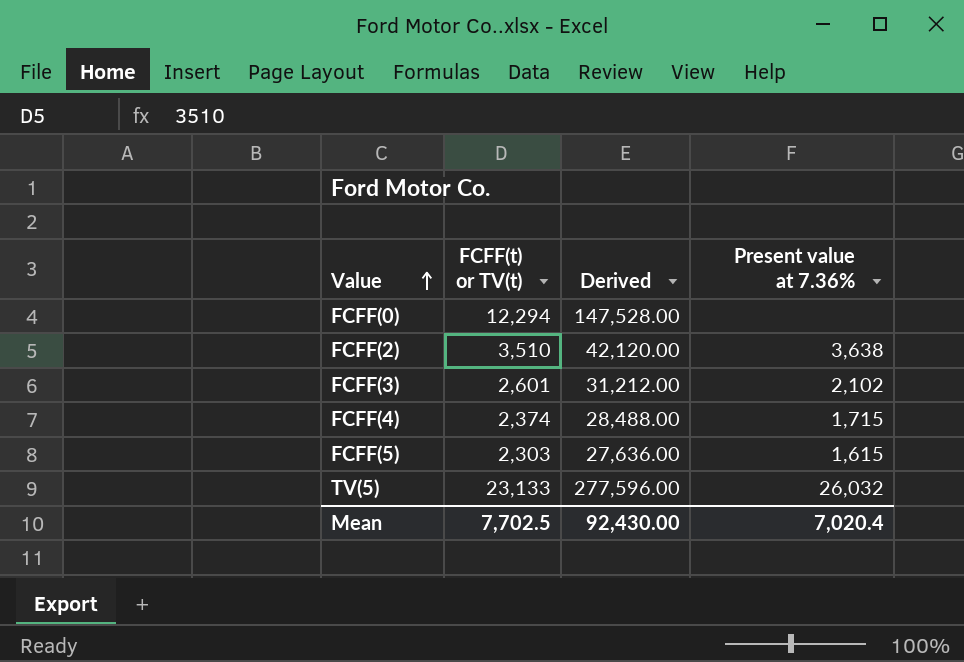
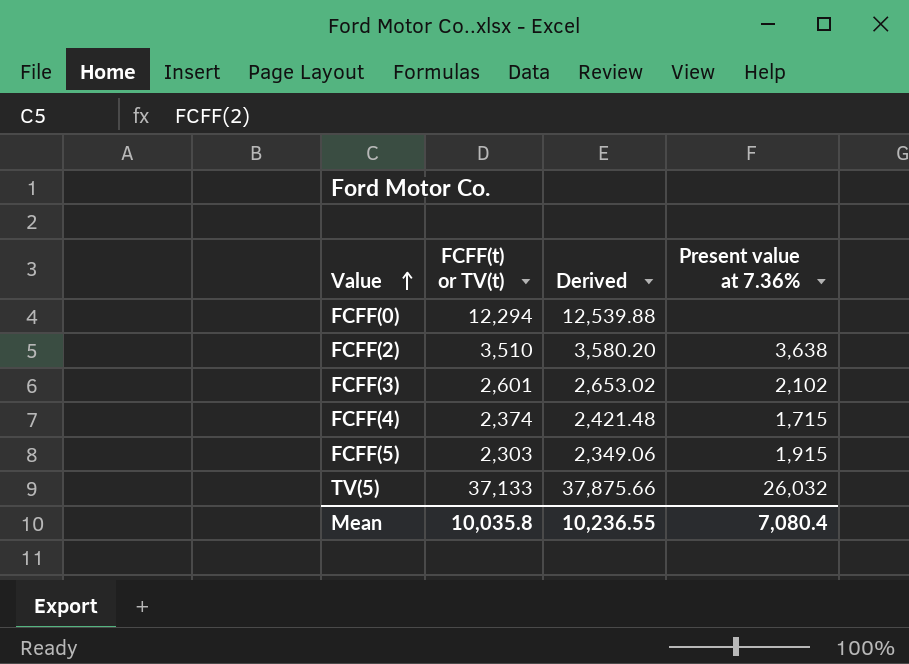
column Derived | formula: [FCFF(t) or TV(t)] * 12 -> [FCFF(t) or TV(t)] * 1.02
FCFF(5) | Present value at 7.36%: 1,615 -> 1,915
TV(5) | FCFF(t) or TV(t): 23,133 -> 37,133
Mean | FCFF(t) or TV(t): 7,702.5 -> 10,035.8
Mean | Derived: 92,430.00 -> 10,236.55
Mean | Present value at 7.36%: 7,020.4 -> 7,080.4

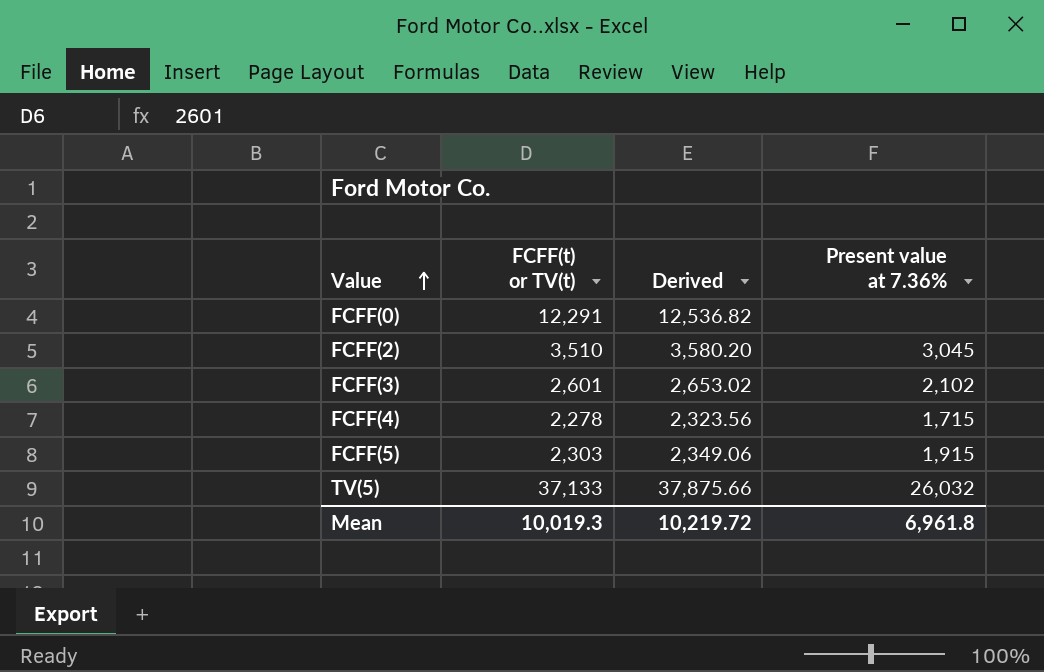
FCFF(0) | FCFF(t) or TV(t): 12,294 -> 12,291
FCFF(0) | Derived: 12,539.88 -> 12,536.82
FCFF(2) | Present value at 7.36%: 3,638 -> 3,045
FCFF(4) | FCFF(t) or TV(t): 2,374 -> 2,278
FCFF(4) | Derived: 2,421.48 -> 2,323.56
Mean | FCFF(t) or TV(t): 10,035.8 -> 10,019.3
Mean | Derived: 10,236.55 -> 10,219.72
Mean | Present value at 7.36%: 7,080.4 -> 6,961.8

